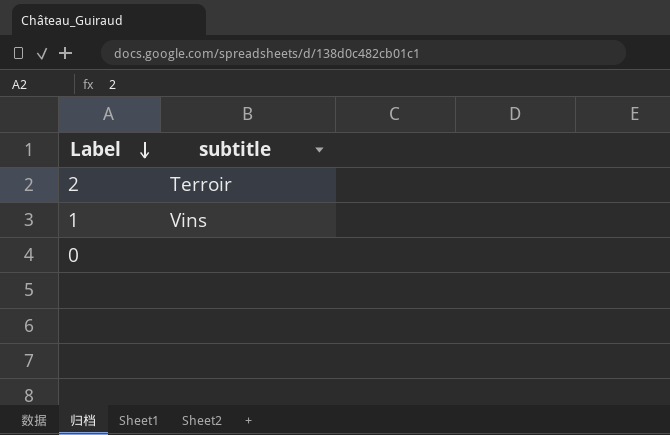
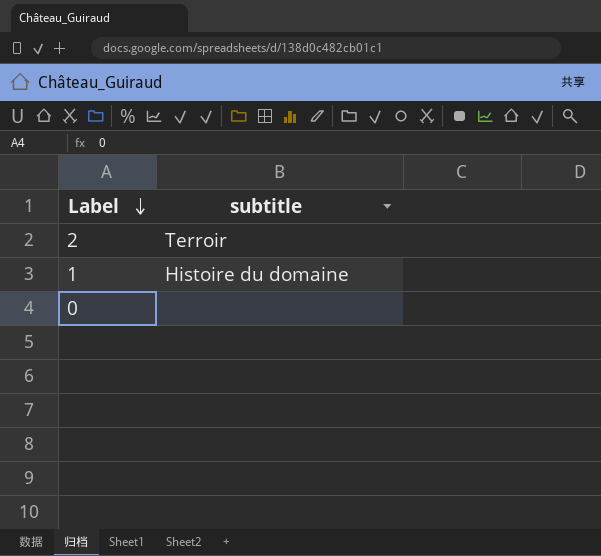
1 | subtitle: Vins -> Histoire du domaine

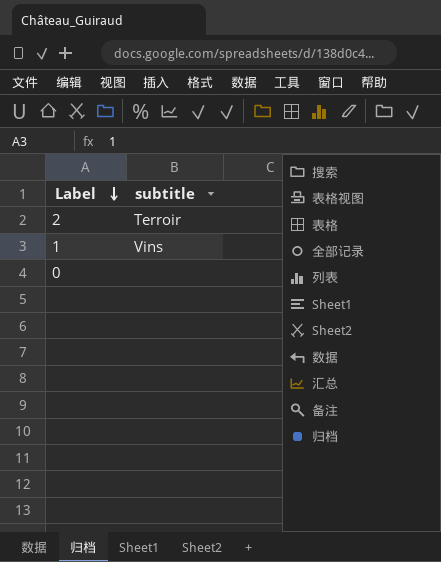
1 | subtitle: Histoire du domaine -> Vins

